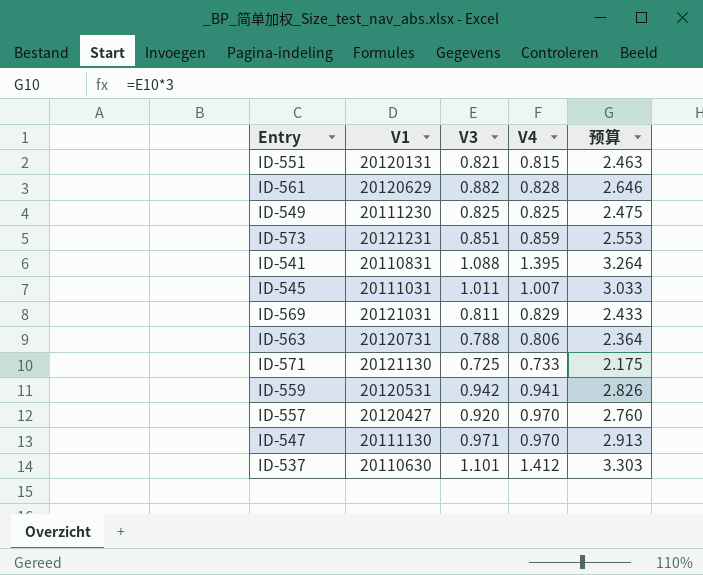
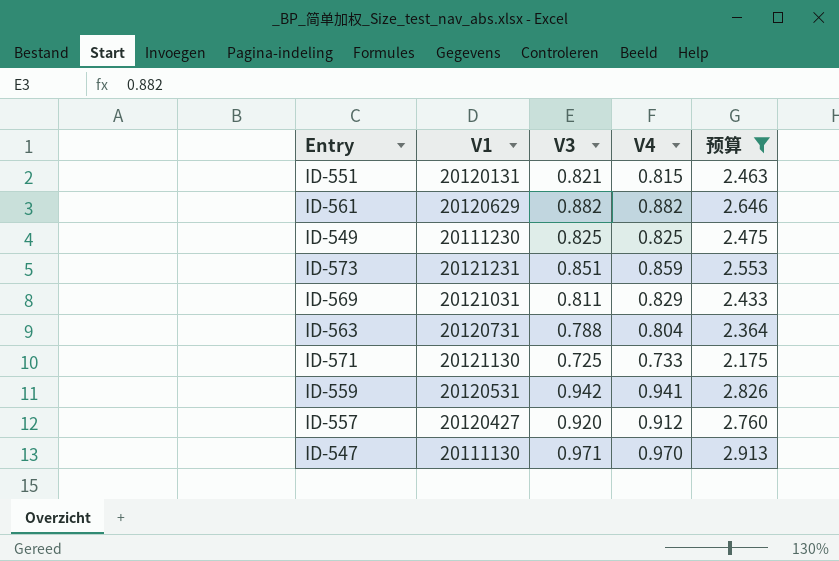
filter: none -> 预算 <= 2.913
ID-561 | V4: 0.828 -> 0.882
ID-563 | V4: 0.806 -> 0.804
ID-557 | V4: 0.970 -> 0.912

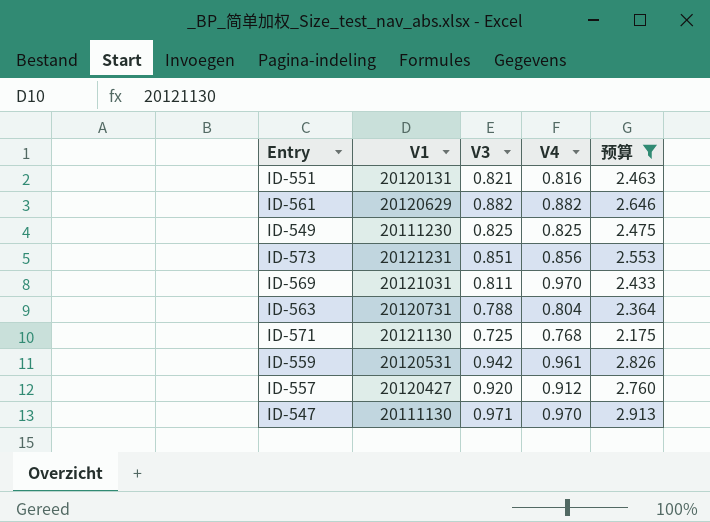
ID-551 | V4: 0.815 -> 0.816
ID-573 | V4: 0.859 -> 0.856
ID-569 | V4: 0.829 -> 0.970
ID-571 | V4: 0.733 -> 0.768
ID-559 | V4: 0.941 -> 0.961

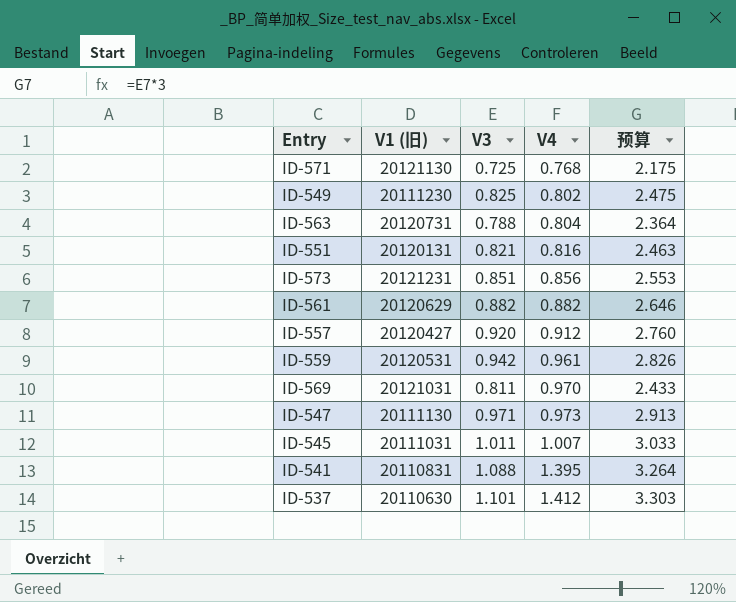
filter: 预算 <= 2.913 -> none
row order: none -> V4 ascending
column name: V1 -> V1 (旧)
ID-549 | V4: 0.825 -> 0.802
ID-547 | V4: 0.970 -> 0.973

